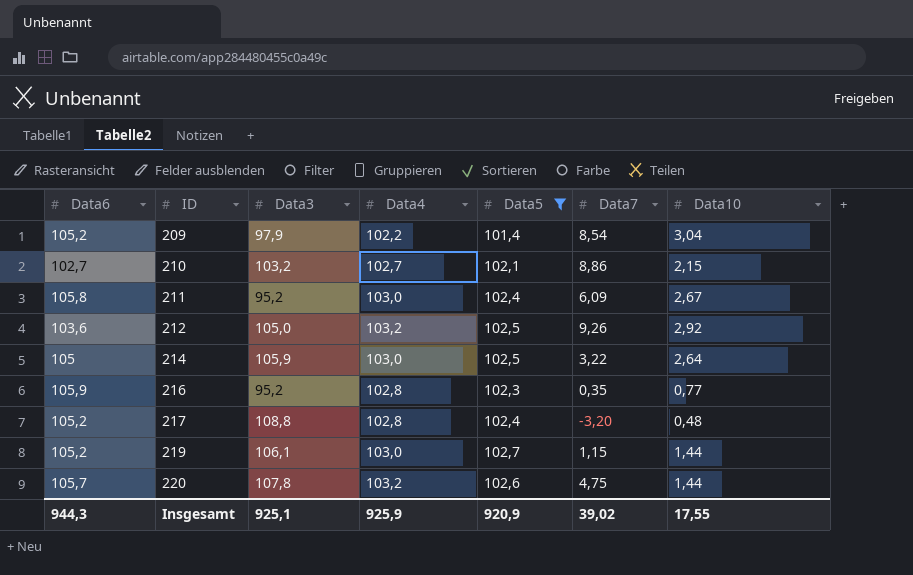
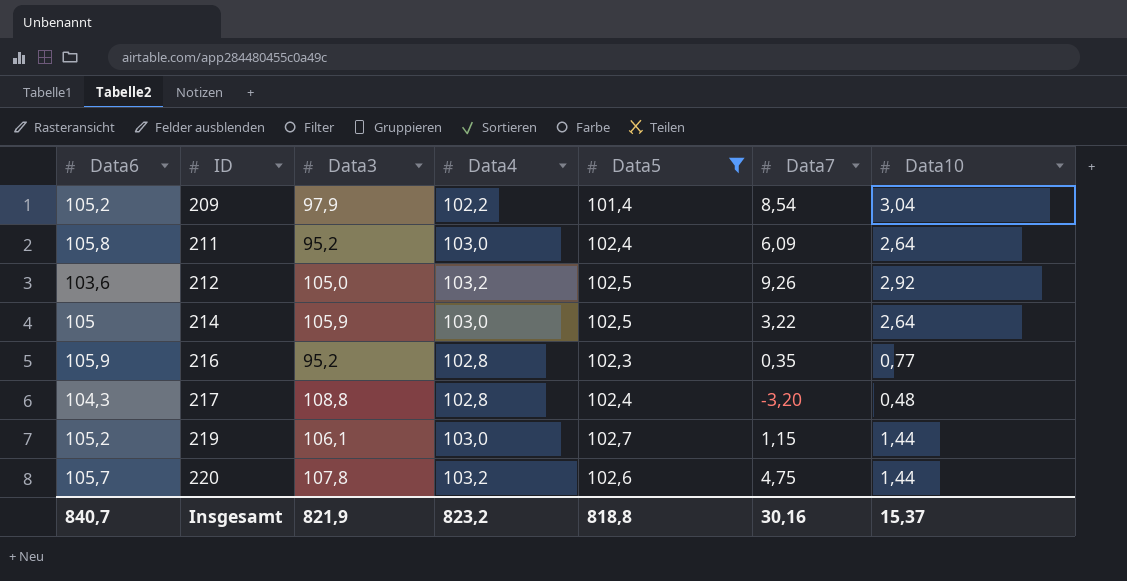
row 210: 102,7 | 103,2 | 102,7 | 102,1 | 8,86 | 2,15 -> none
211 | Data10: 2,67 -> 2,64
217 | Data6: 105,2 -> 104,3
Insgesamt | Data6: 944,3 -> 840,7
Insgesamt | Data3: 925,1 -> 821,9
Insgesamt | Data4: 925,9 -> 823,2
Insgesamt | Data5: 920,9 -> 818,8
Insgesamt | Data7: 39,02 -> 30,16
Insgesamt | Data10: 17,55 -> 15,37

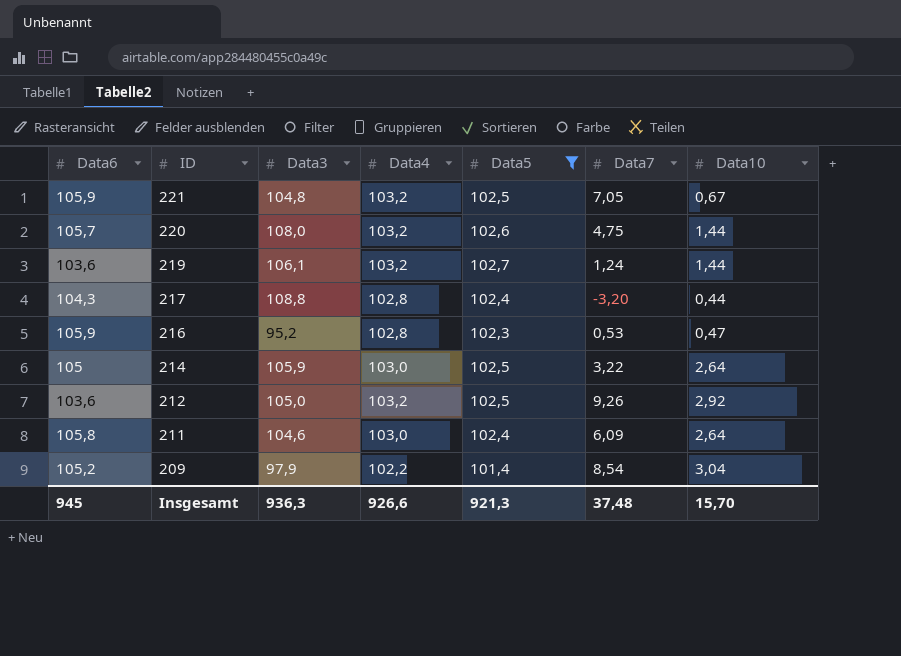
row order: ID ascending -> ID descending
row 221: none -> 105,9 | 104,8 | 103,2 | 102,5 | 7,05 | 0,67
220 | Data3: 107,8 -> 108,0
219 | Data6: 105,2 -> 103,6
219 | Data4: 103,0 -> 103,2
219 | Data7: 1,15 -> 1,24
217 | Data10: 0,48 -> 0,44
216 | Data7: 0,35 -> 0,53
216 | Data10: 0,77 -> 0,47
211 | Data3: 95,2 -> 104,6
Insgesamt | Data6: 840,7 -> 945
Insgesamt | Data3: 821,9 -> 936,3
Insgesamt | Data4: 823,2 -> 926,6
Insgesamt | Data5: 818,8 -> 921,3
Insgesamt | Data7: 30,16 -> 37,48
Insgesamt | Data10: 15,37 -> 15,70

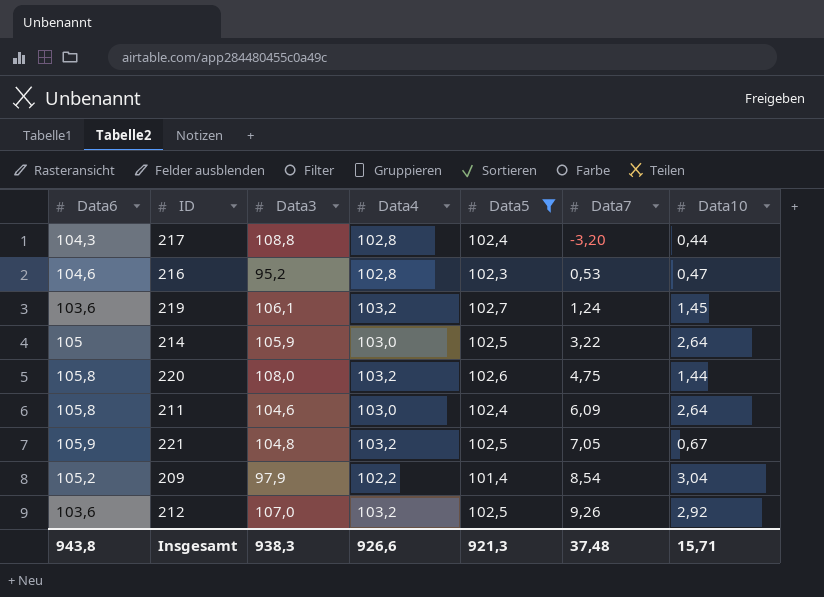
row order: ID descending -> Data7 ascending
216 | Data6: 105,9 -> 104,6
219 | Data10: 1,44 -> 1,45
220 | Data6: 105,7 -> 105,8
212 | Data3: 105,0 -> 107,0
Insgesamt | Data6: 945 -> 943,8
Insgesamt | Data3: 936,3 -> 938,3
Insgesamt | Data10: 15,70 -> 15,71

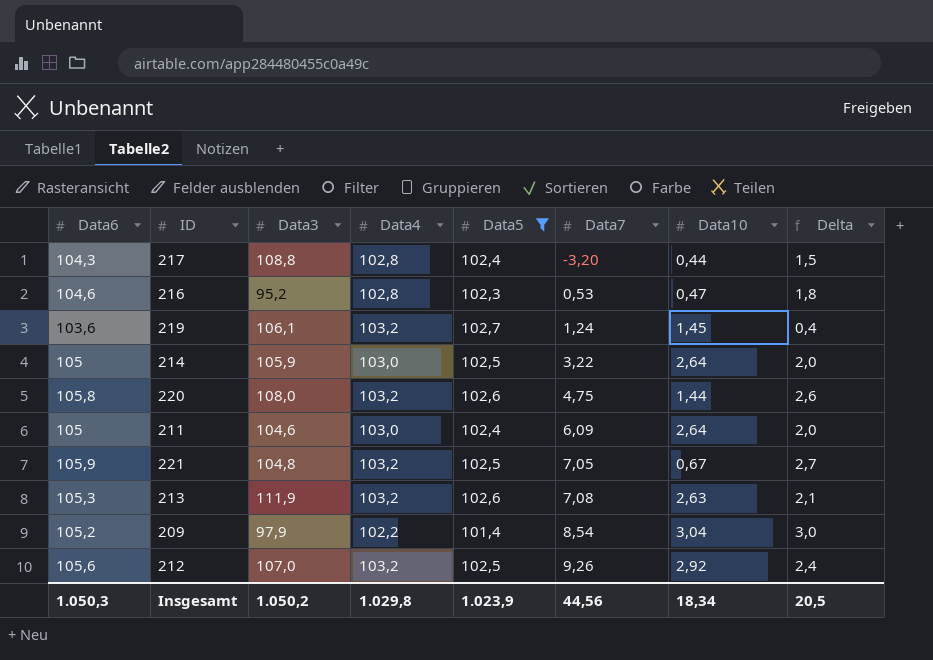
column Delta | formula: none -> [Data6] - [Data4]
211 | Data6: 105,8 -> 105
row 213: none -> 105,3 | 111,9 | 103,2 | 102,6 | 7,08 | 2,63 | 2,1
212 | Data6: 103,6 -> 105,6
Insgesamt | Data6: 943,8 -> 1.050,3
Insgesamt | Data3: 938,3 -> 1.050,2
Insgesamt | Data4: 926,6 -> 1.029,8
Insgesamt | Data5: 921,3 -> 1.023,9
Insgesamt | Data7: 37,48 -> 44,56
Insgesamt | Data10: 15,71 -> 18,34

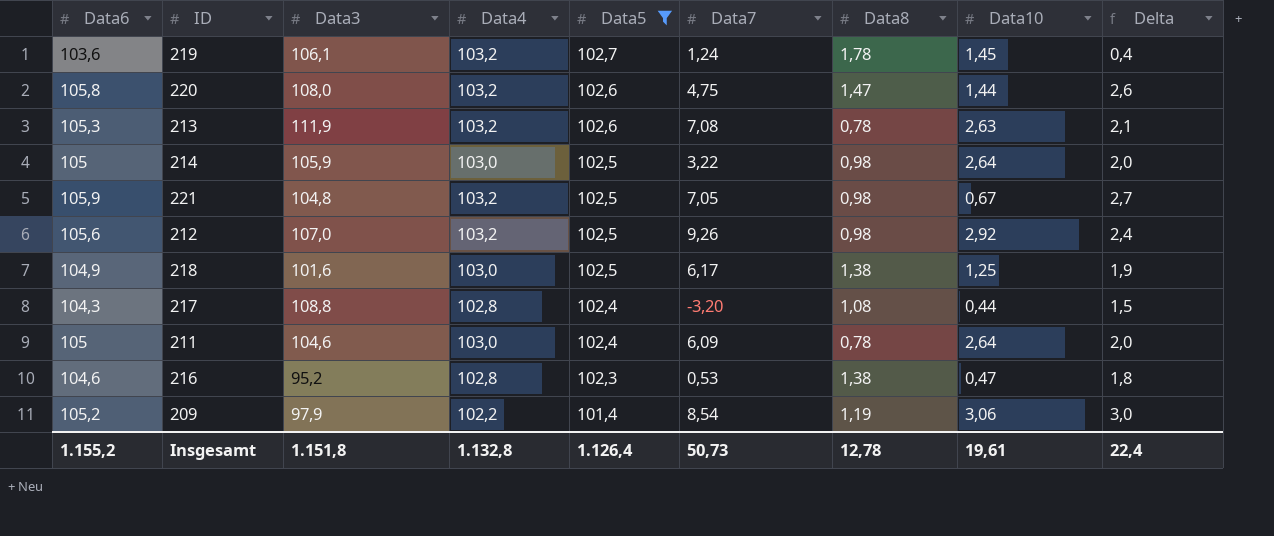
row order: Data7 ascending -> Data5 descending
column Data8 | position: none -> 7
row 218: none -> 104,9 | 101,6 | 103,0 | 102,5 | 6,17 | 1,38 | 1,25 | 1,9
209 | Data10: 3,04 -> 3,06
Insgesamt | Data6: 1.050,3 -> 1.155,2
Insgesamt | Data3: 1.050,2 -> 1.151,8
Insgesamt | Data4: 1.029,8 -> 1.132,8
Insgesamt | Data5: 1.023,9 -> 1.126,4
Insgesamt | Data7: 44,56 -> 50,73
Insgesamt | Data10: 18,34 -> 19,61
Insgesamt | Delta: 20,5 -> 22,4

